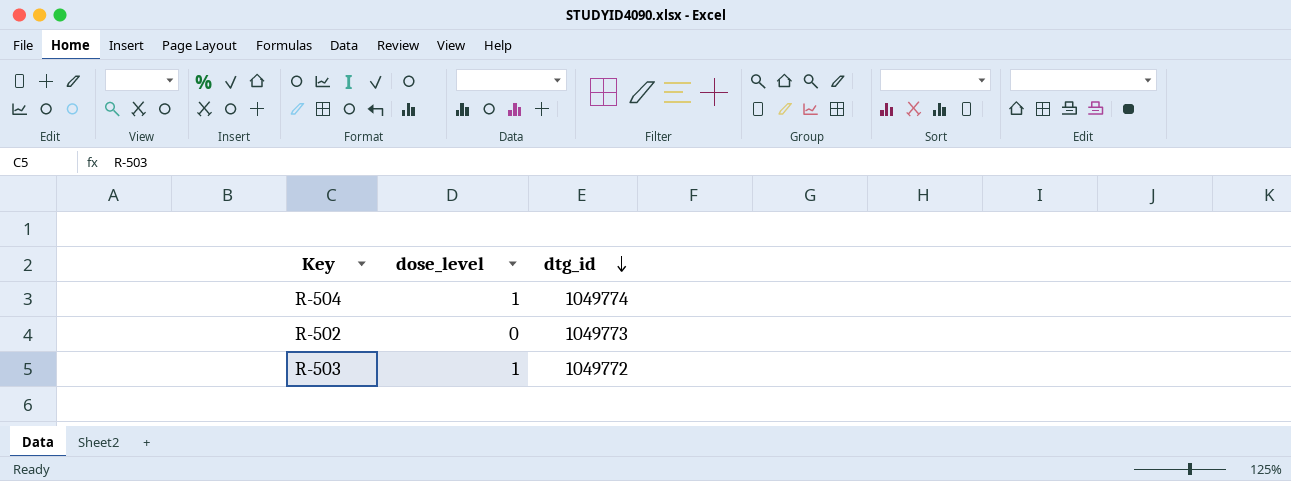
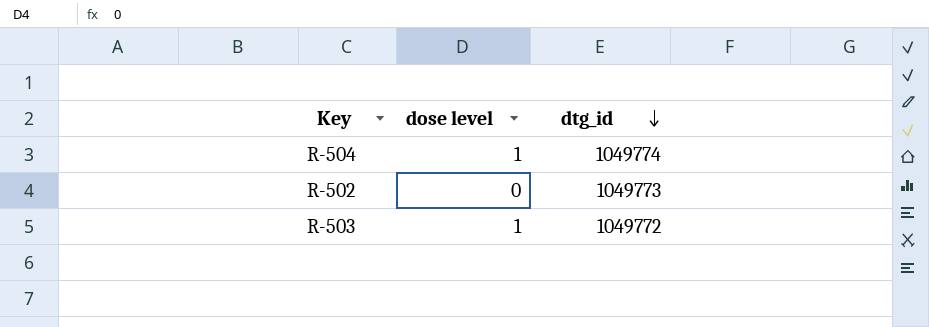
column name: dose_level -> dose level

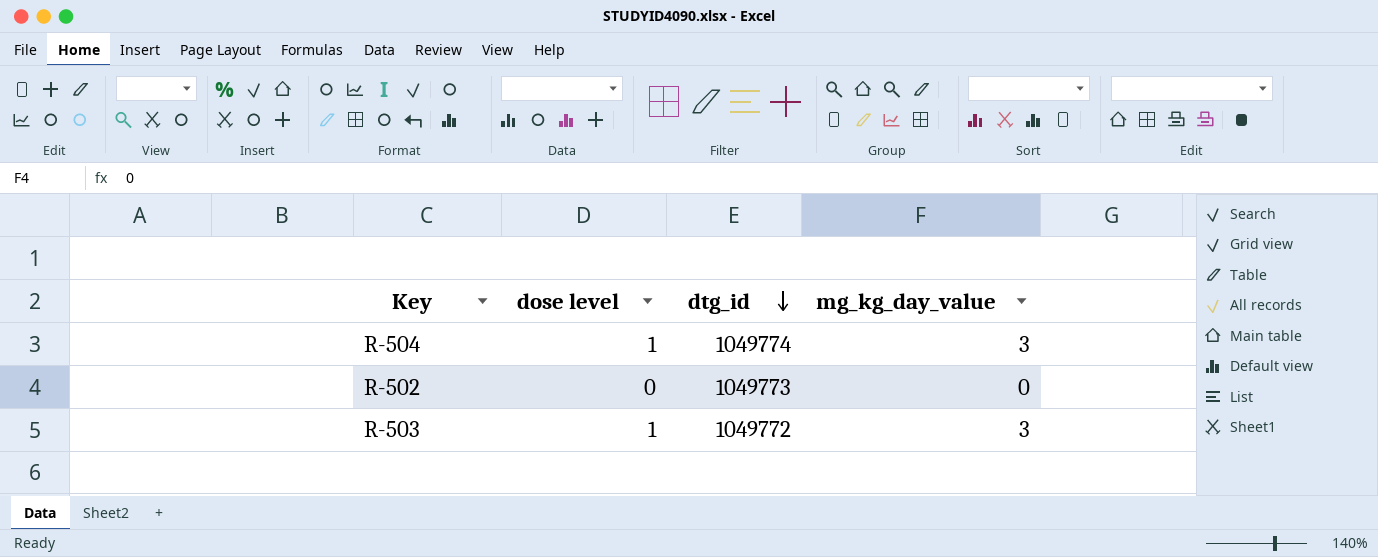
column mg_kg_day_value | position: none -> 4

